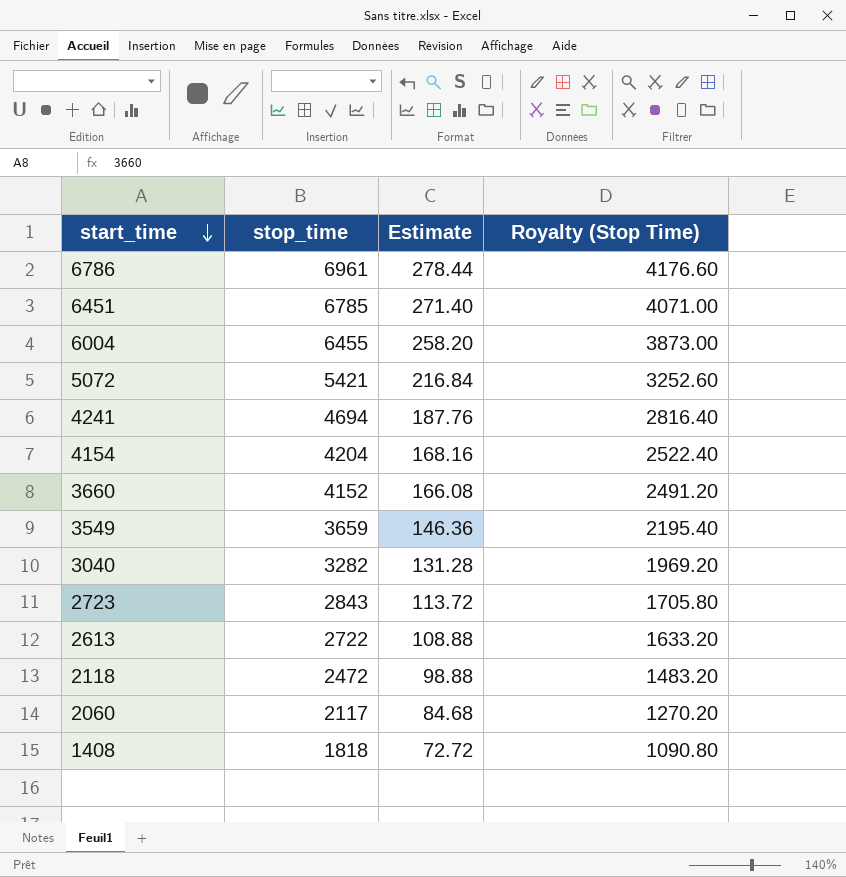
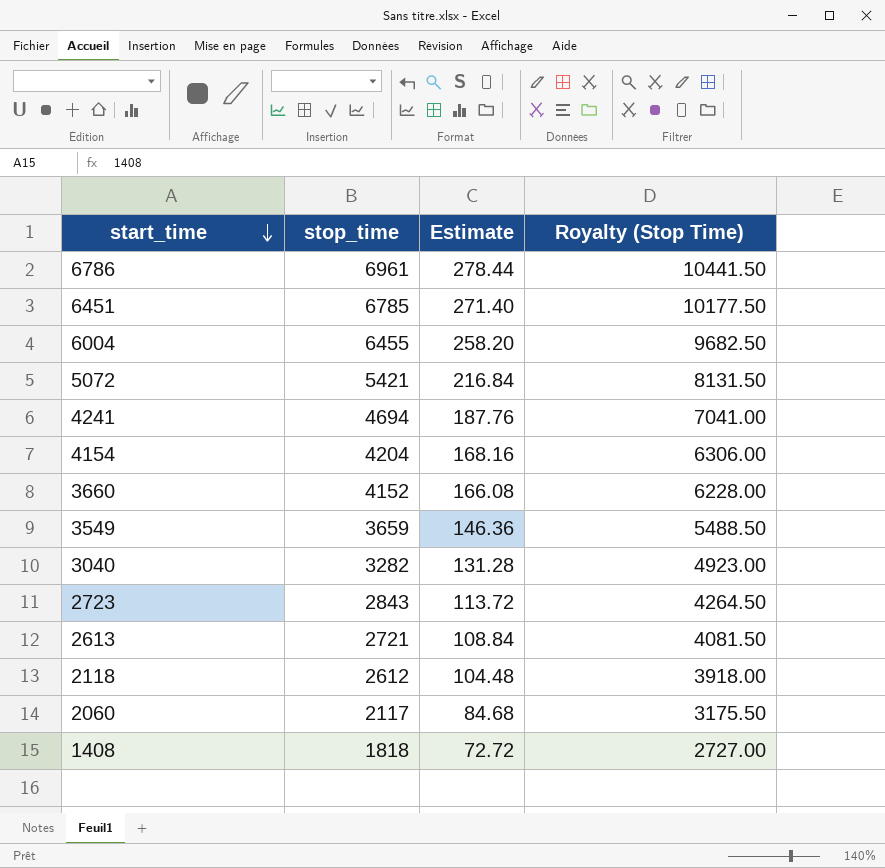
column Royalty (Stop Time) | formula: [stop_time] * 0.6 -> [stop_time] * 1.5
2613 | stop_time: 2722 -> 2721
2613 | Estimate: 108.88 -> 108.84
2118 | stop_time: 2472 -> 2612
2118 | Estimate: 98.88 -> 104.48

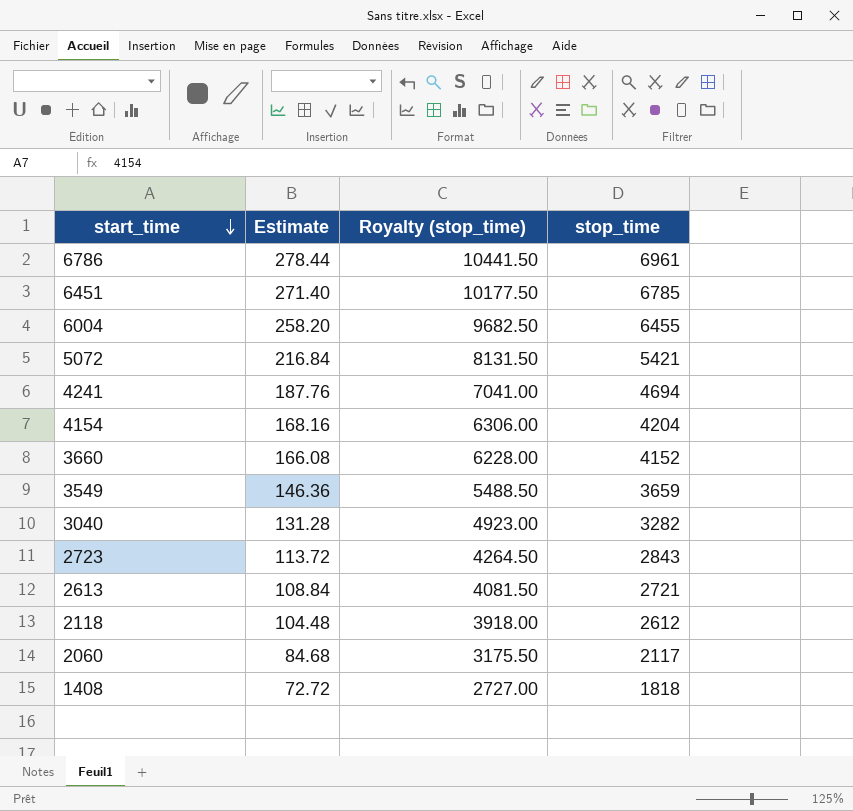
column name: Royalty (Stop Time) -> Royalty (stop_time)
column stop_time | position: 2 -> 4

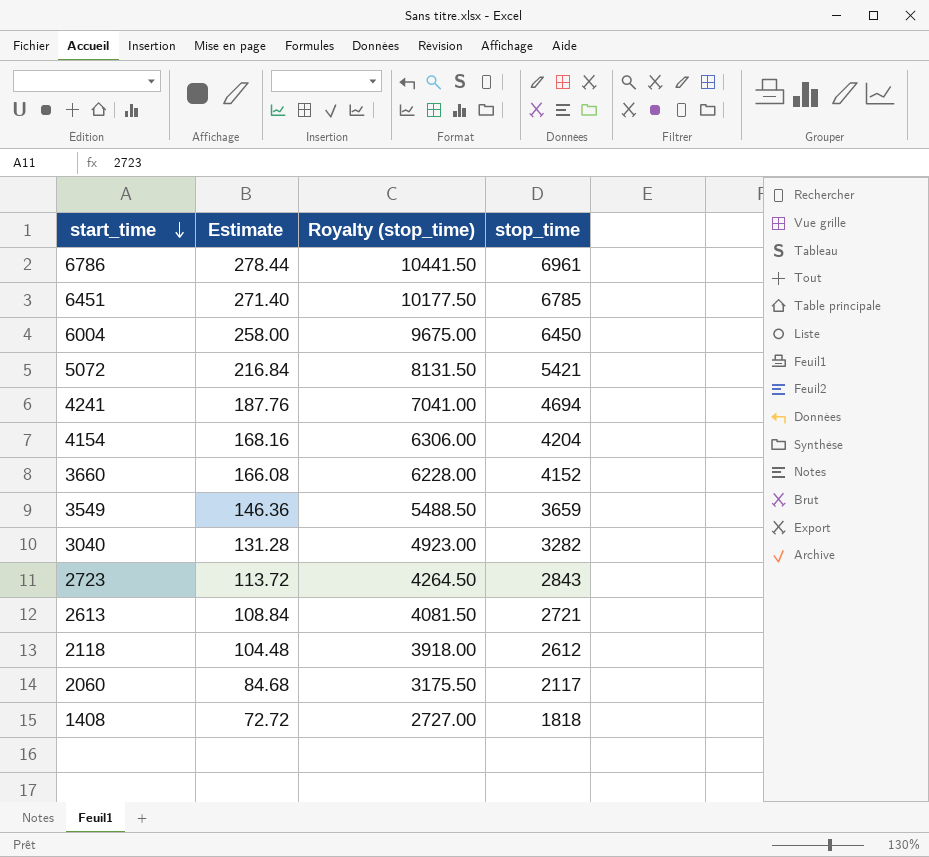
6004 | Estimate: 258.20 -> 258.00
6004 | Royalty (stop_time): 9682.50 -> 9675.00
6004 | stop_time: 6455 -> 6450

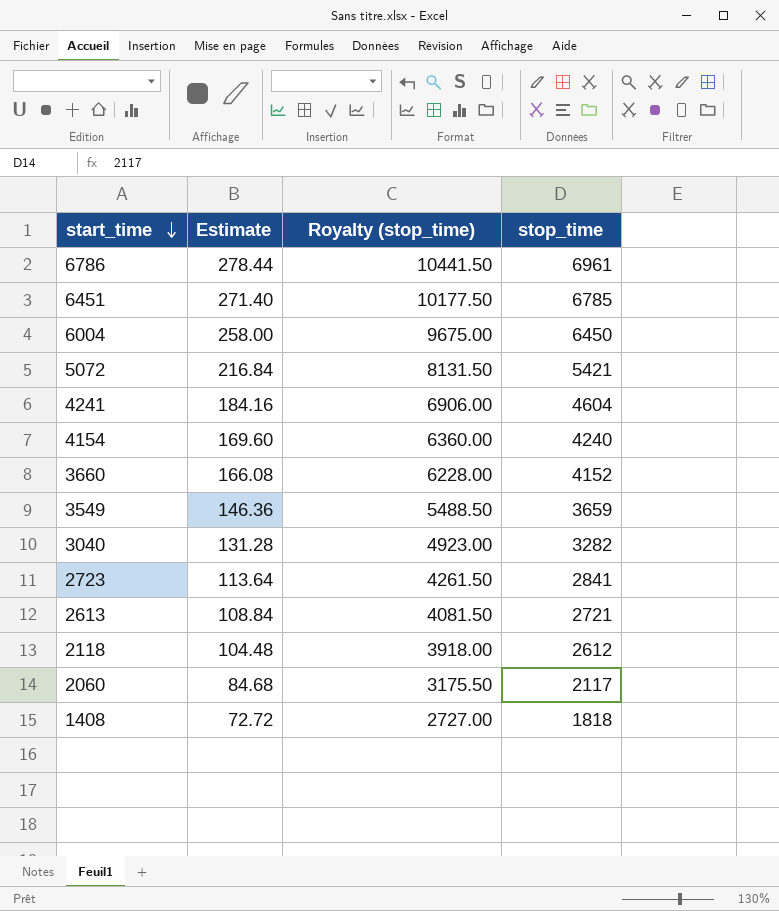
4241 | Estimate: 187.76 -> 184.16
4241 | Royalty (stop_time): 7041.00 -> 6906.00
4241 | stop_time: 4694 -> 4604
4154 | Estimate: 168.16 -> 169.60
4154 | Royalty (stop_time): 6306.00 -> 6360.00
4154 | stop_time: 4204 -> 4240
2723 | Estimate: 113.72 -> 113.64
2723 | Royalty (stop_time): 4264.50 -> 4261.50
2723 | stop_time: 2843 -> 2841

